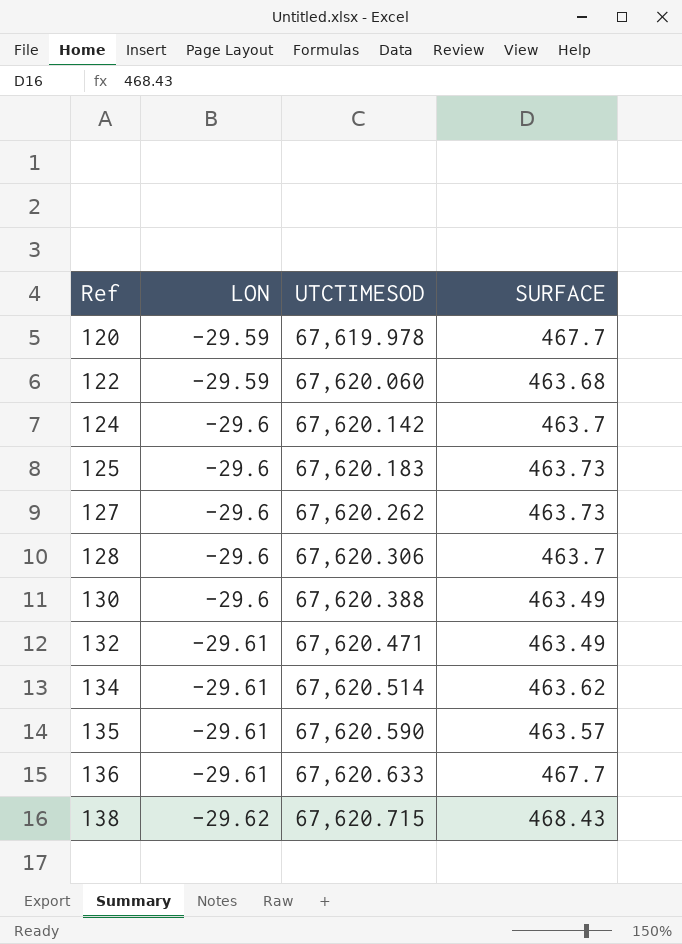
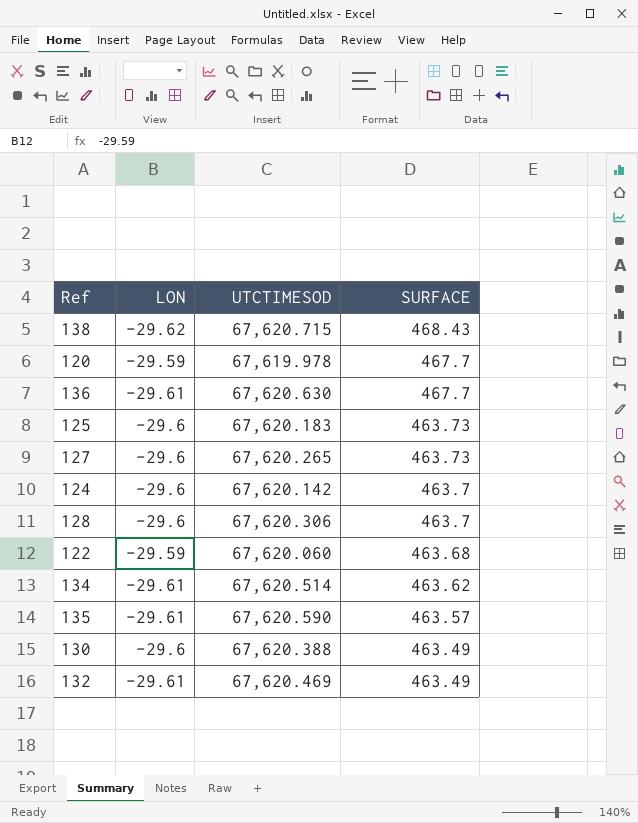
row order: Ref ascending -> SURFACE descending
136 | UTCTIMESOD: 67,620.633 -> 67,620.630
127 | UTCTIMESOD: 67,620.262 -> 67,620.265
132 | UTCTIMESOD: 67,620.471 -> 67,620.469

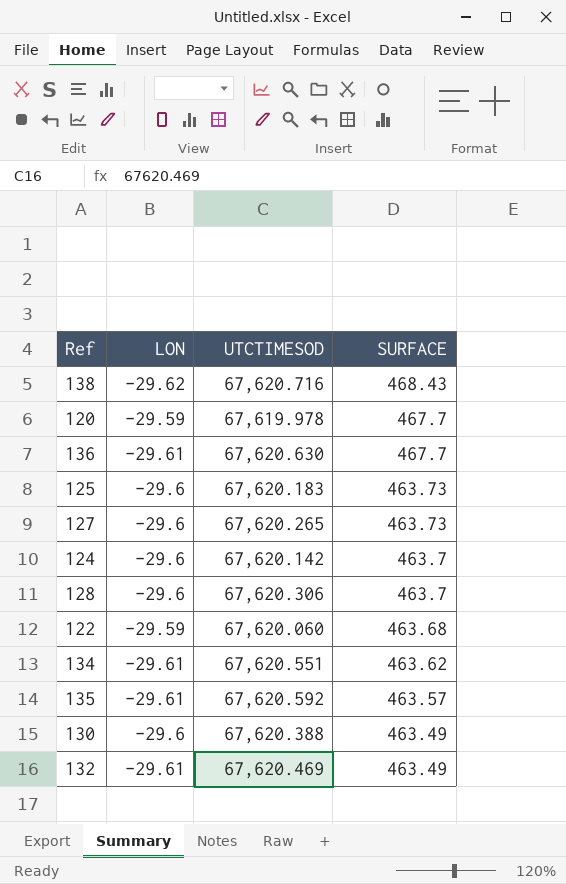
138 | UTCTIMESOD: 67,620.715 -> 67,620.716
134 | UTCTIMESOD: 67,620.514 -> 67,620.551
135 | UTCTIMESOD: 67,620.590 -> 67,620.592

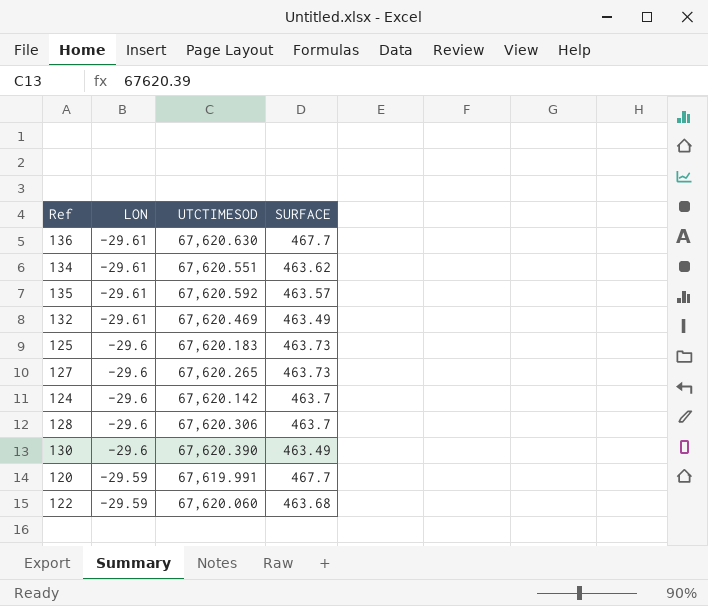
row order: SURFACE descending -> LON ascending
row 138: -29.62 | 67,620.716 | 468.43 -> none
130 | UTCTIMESOD: 67,620.388 -> 67,620.390
120 | UTCTIMESOD: 67,619.978 -> 67,619.991

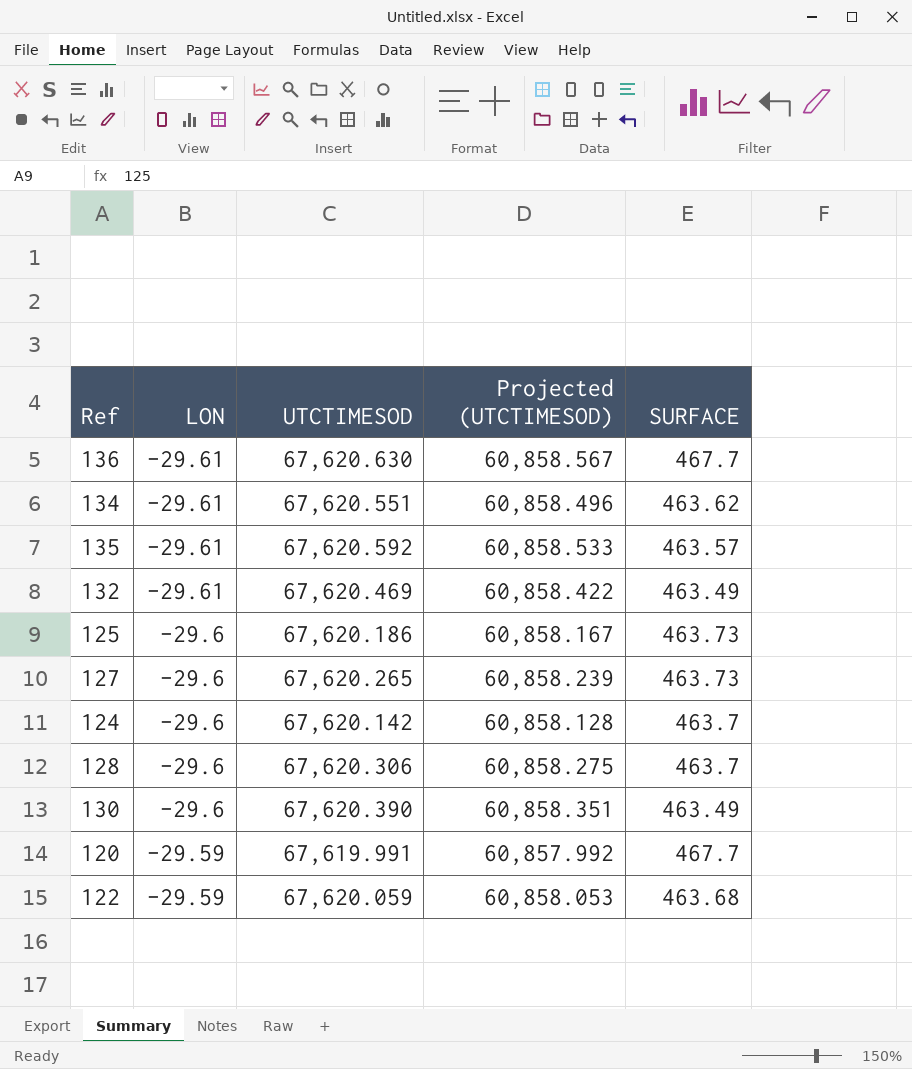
column Projected (UTCTIMESOD) | formula: none -> [UTCTIMESOD] * 0.9
125 | UTCTIMESOD: 67,620.183 -> 67,620.186
122 | UTCTIMESOD: 67,620.060 -> 67,620.059

